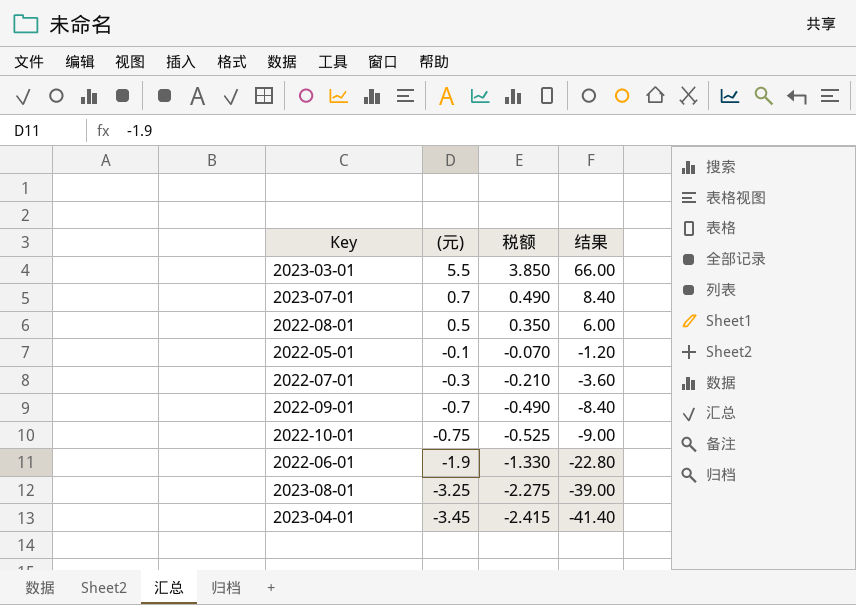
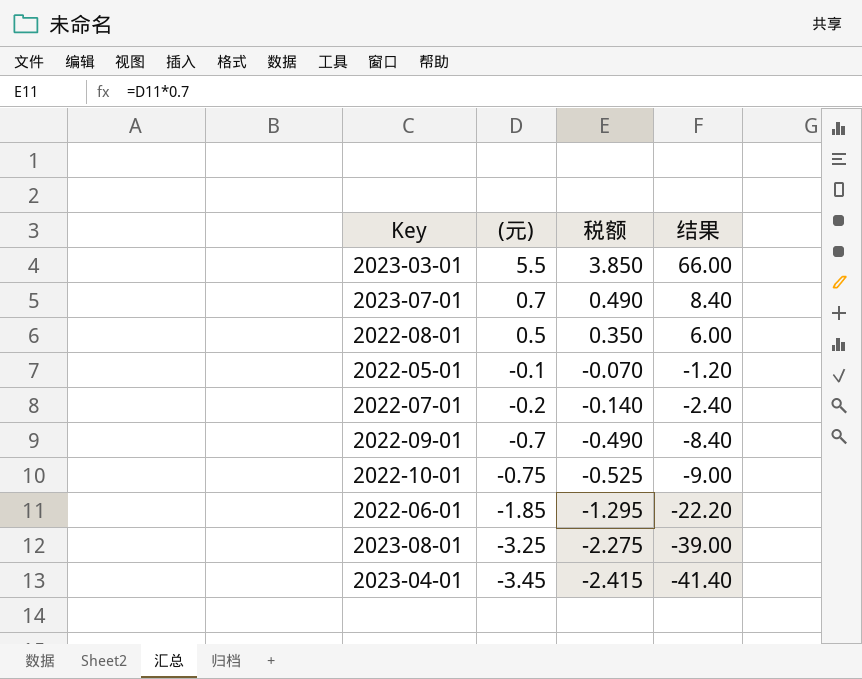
2022-07-01 | (元): -0.3 -> -0.2
2022-07-01 | 税额: -0.210 -> -0.140
2022-07-01 | 结果: -3.60 -> -2.40
2022-06-01 | (元): -1.9 -> -1.85
2022-06-01 | 税额: -1.330 -> -1.295
2022-06-01 | 结果: -22.80 -> -22.20

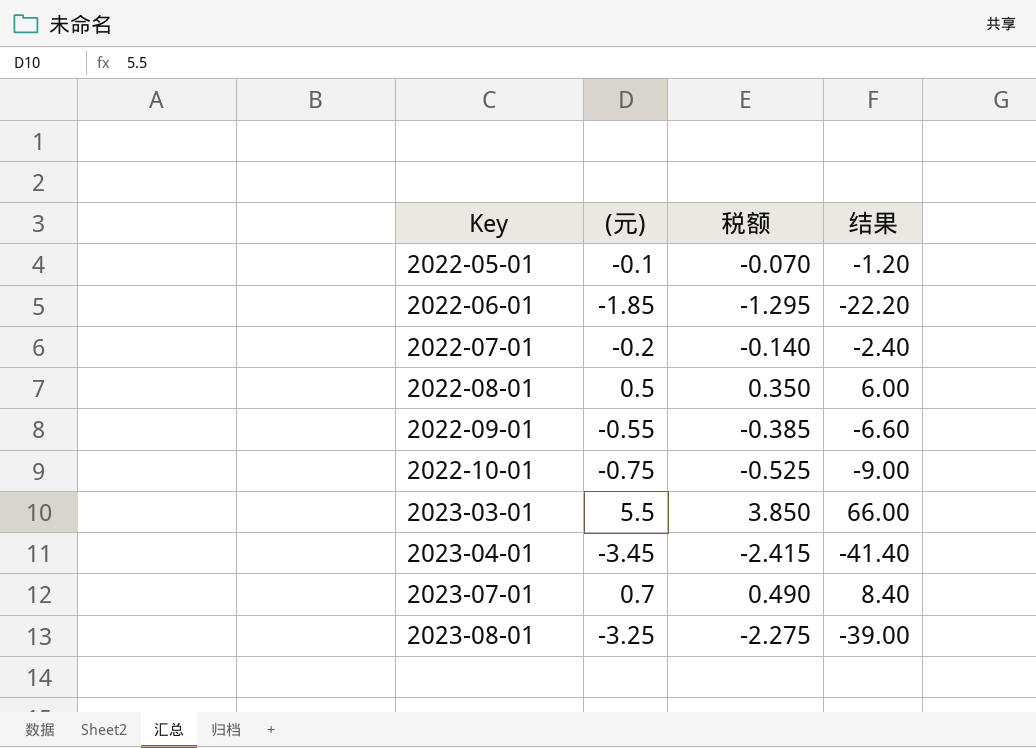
row order: (元) descending -> Key ascending
2022-09-01 | (元): -0.7 -> -0.55
2022-09-01 | 税额: -0.490 -> -0.385
2022-09-01 | 结果: -8.40 -> -6.60

